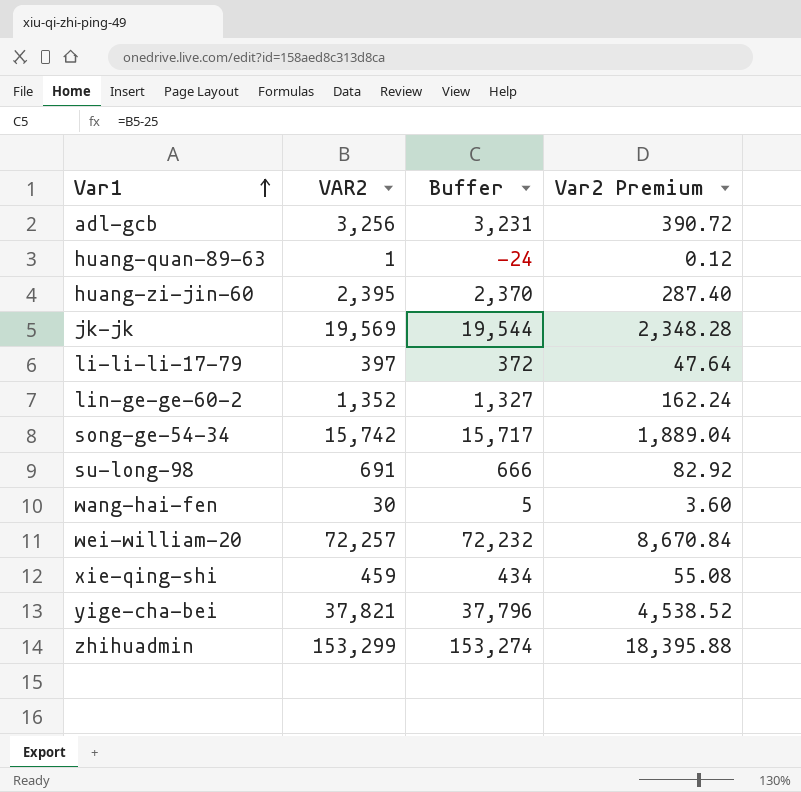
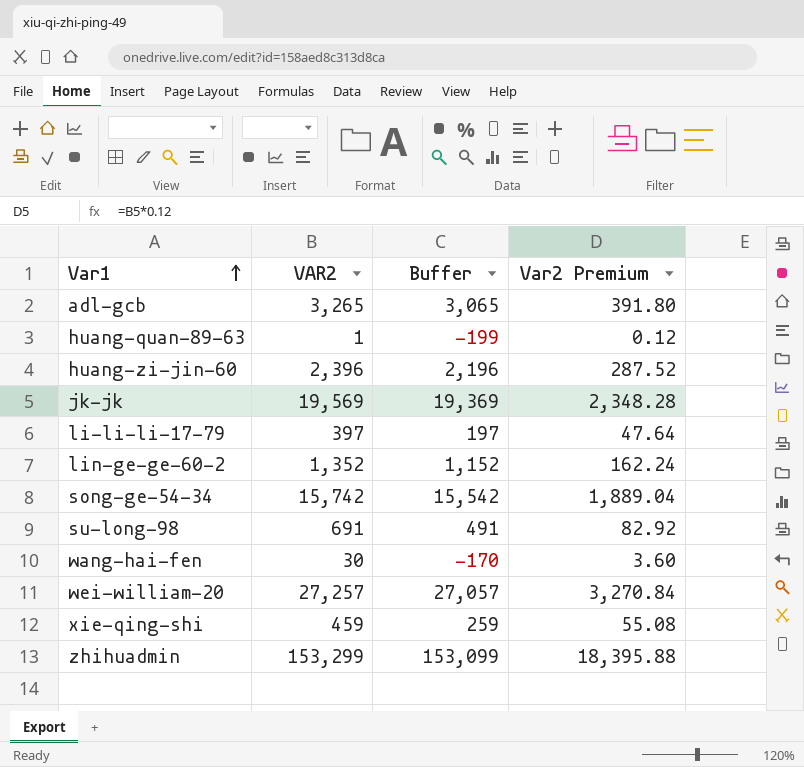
column Buffer | formula: [VAR2] - 25 -> [VAR2] - 200
row yige-cha-bei: 37,821 | 37,796 | 4,538.52 -> none
adl-gcb | VAR2: 3,256 -> 3,265
adl-gcb | Var2 Premium: 390.72 -> 391.80
huang-zi-jin-60 | VAR2: 2,395 -> 2,396
huang-zi-jin-60 | Var2 Premium: 287.40 -> 287.52
wei-william-20 | VAR2: 72,257 -> 27,257
wei-william-20 | Var2 Premium: 8,670.84 -> 3,270.84

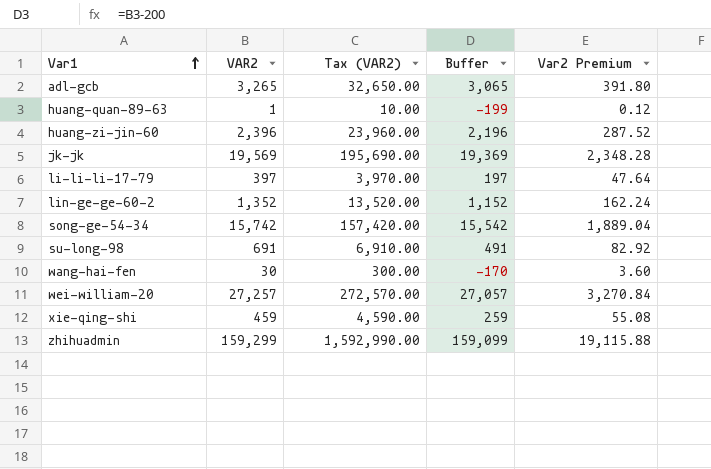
column Tax (VAR2) | formula: none -> [VAR2] * 10
zhihuadmin | VAR2: 153,299 -> 159,299
zhihuadmin | Buffer: 153,099 -> 159,099
zhihuadmin | Var2 Premium: 18,395.88 -> 19,115.88

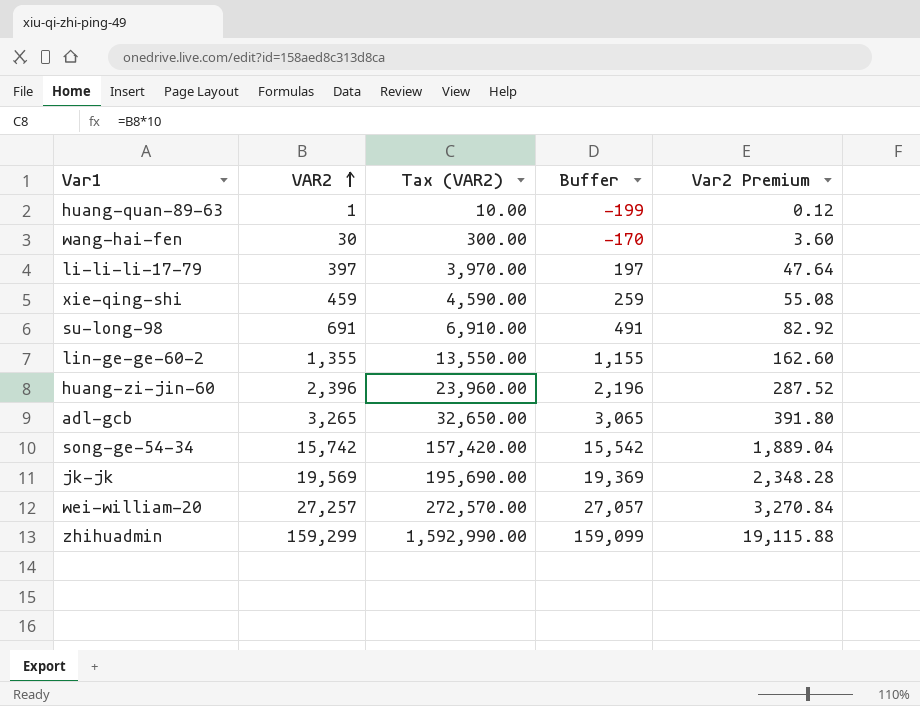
row order: Var1 ascending -> VAR2 ascending
lin-ge-ge-60-2 | VAR2: 1,352 -> 1,355
lin-ge-ge-60-2 | Tax (VAR2): 13,520.00 -> 13,550.00
lin-ge-ge-60-2 | Buffer: 1,152 -> 1,155
lin-ge-ge-60-2 | Var2 Premium: 162.24 -> 162.60

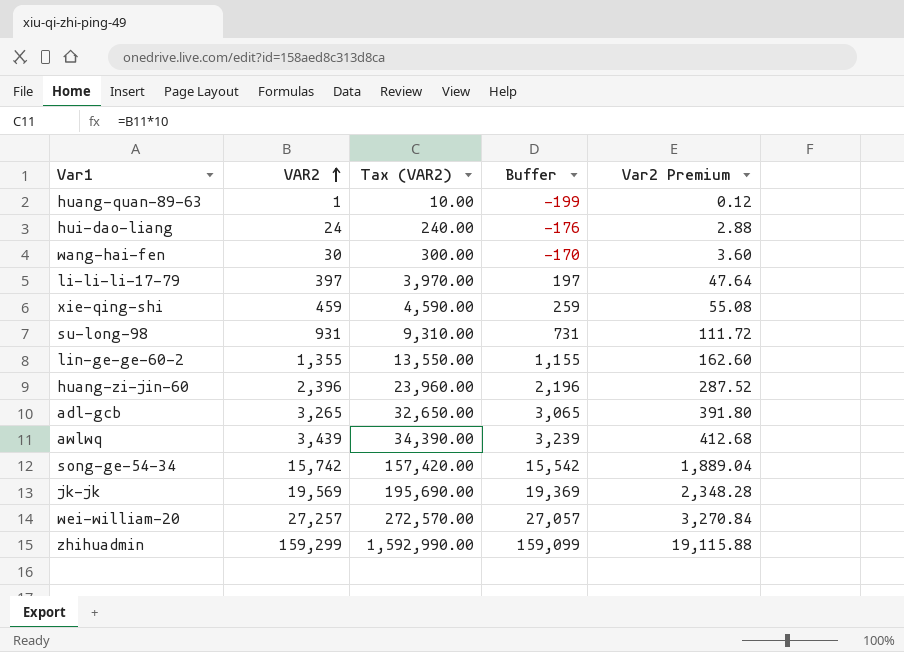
row hui-dao-liang: none -> 24 | 240.00 | -176 | 2.88
su-long-98 | VAR2: 691 -> 931
su-long-98 | Tax (VAR2): 6,910.00 -> 9,310.00
su-long-98 | Buffer: 491 -> 731
su-long-98 | Var2 Premium: 82.92 -> 111.72
row awlwq: none -> 3,439 | 34,390.00 | 3,239 | 412.68

